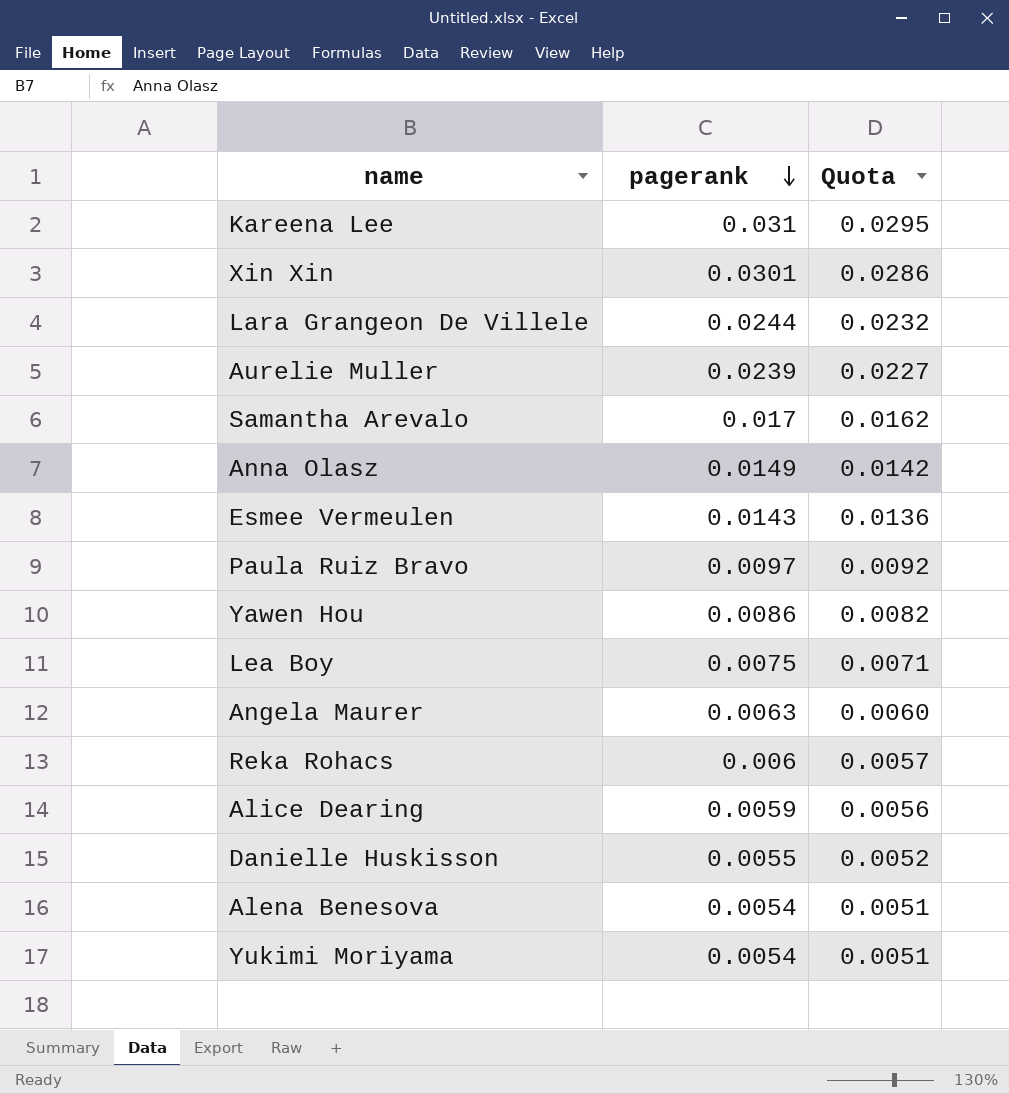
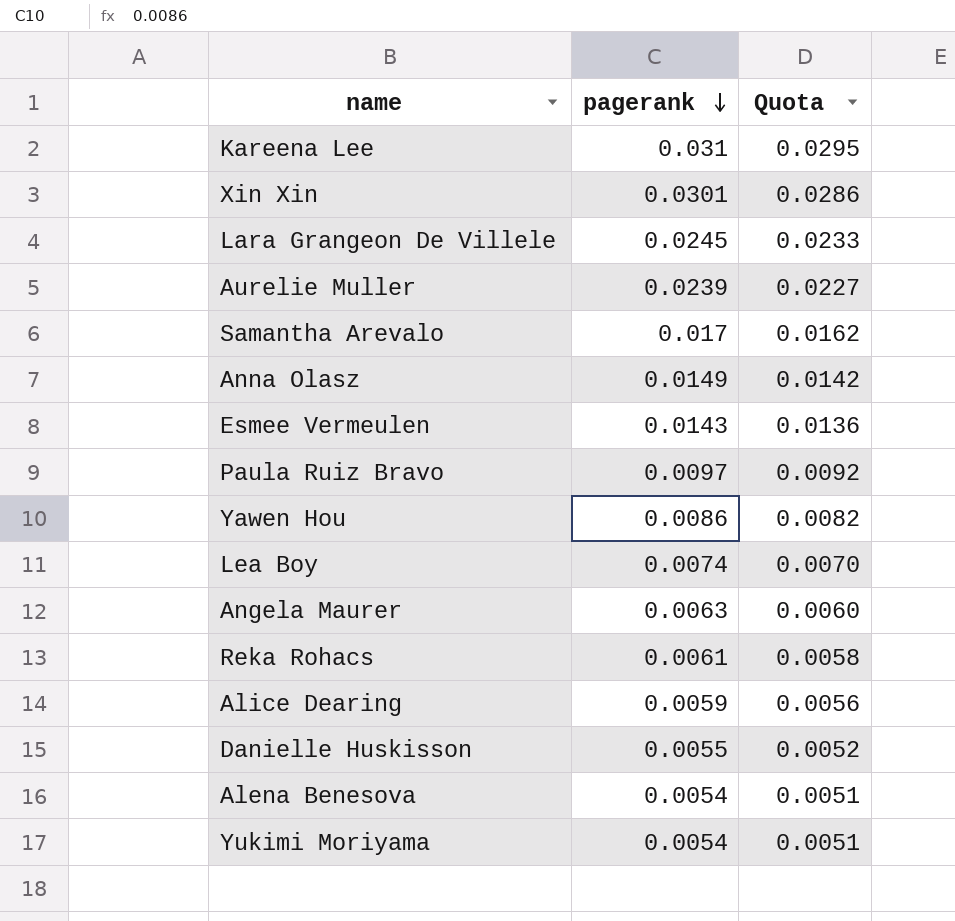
Lara Grangeon De Villele | pagerank: 0.0244 -> 0.0245
Lara Grangeon De Villele | Quota: 0.0232 -> 0.0233
Lea Boy | pagerank: 0.0075 -> 0.0074
Lea Boy | Quota: 0.0071 -> 0.0070
Reka Rohacs | pagerank: 0.006 -> 0.0061
Reka Rohacs | Quota: 0.0057 -> 0.0058

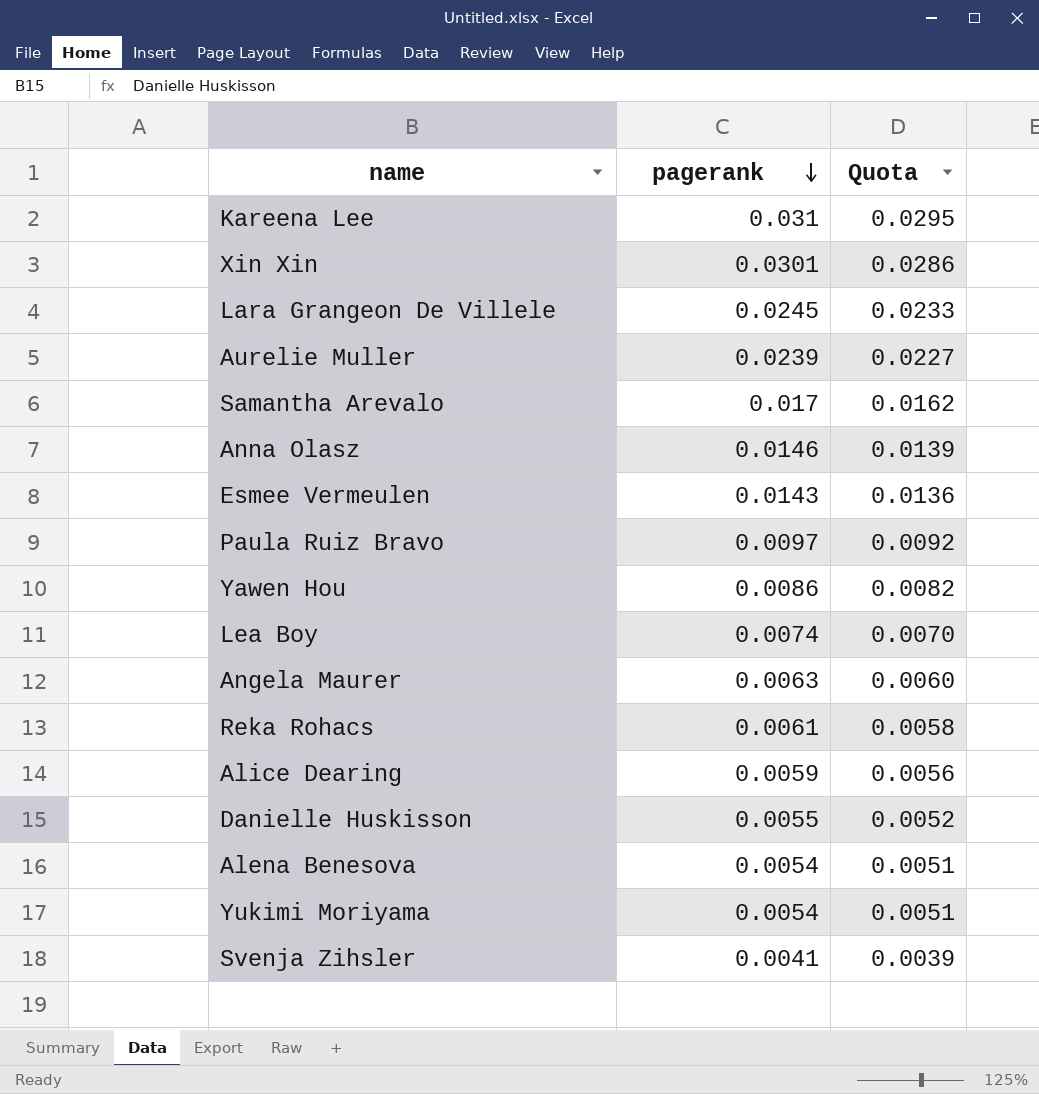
Anna Olasz | pagerank: 0.0149 -> 0.0146
Anna Olasz | Quota: 0.0142 -> 0.0139
row Svenja Zihsler: none -> 0.0041 | 0.0039

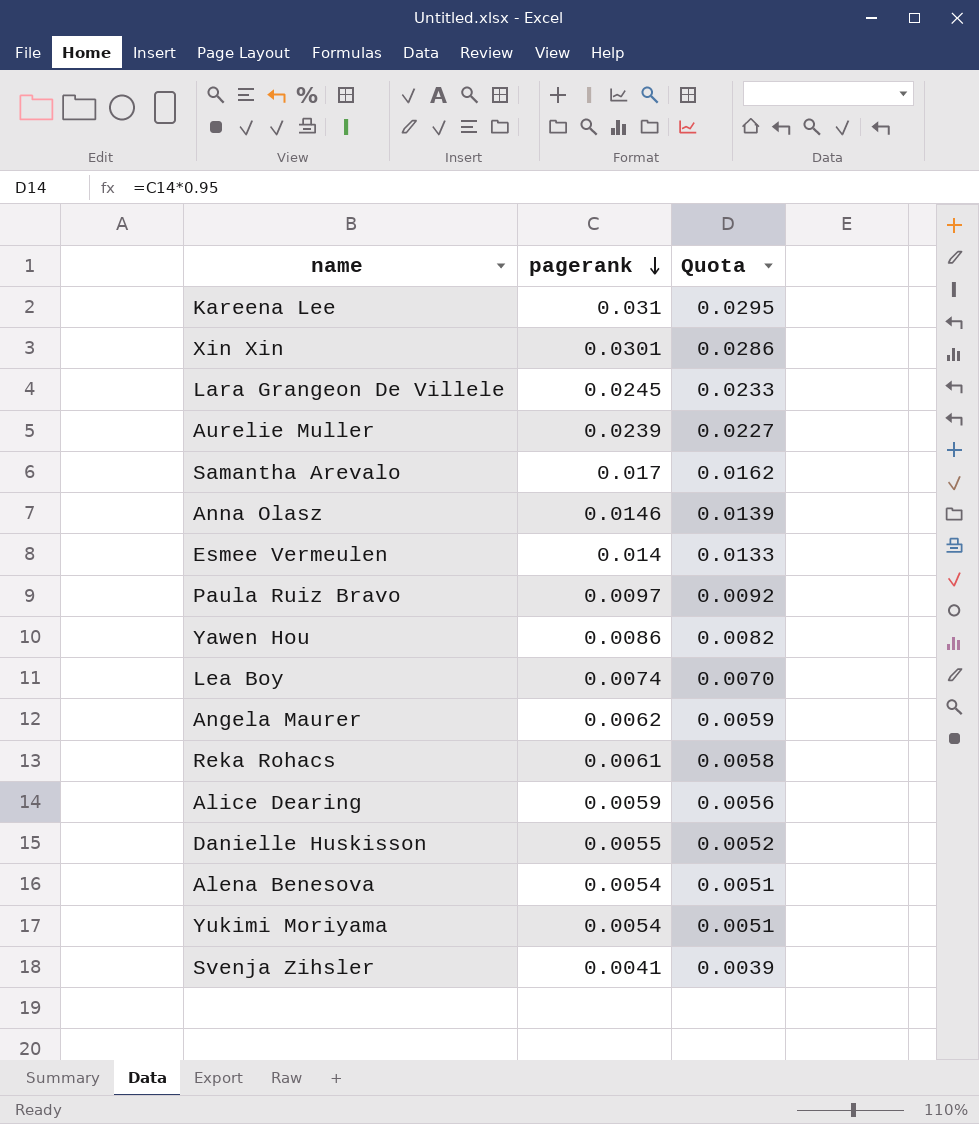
Esmee Vermeulen | pagerank: 0.0143 -> 0.014
Esmee Vermeulen | Quota: 0.0136 -> 0.0133
Angela Maurer | pagerank: 0.0063 -> 0.0062
Angela Maurer | Quota: 0.0060 -> 0.0059

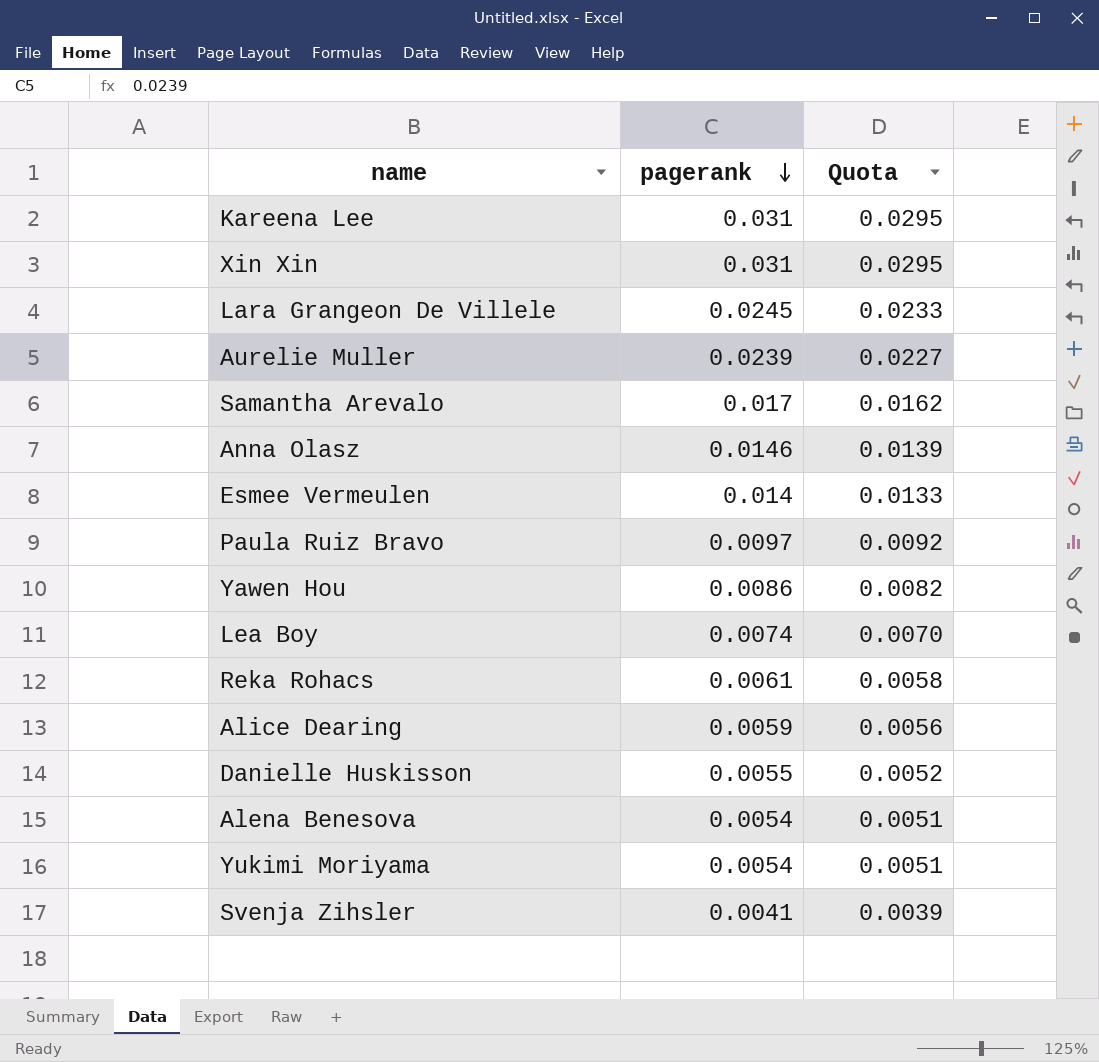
row Angela Maurer: 0.0062 | 0.0059 -> none
Xin Xin | pagerank: 0.0301 -> 0.031
Xin Xin | Quota: 0.0286 -> 0.0295

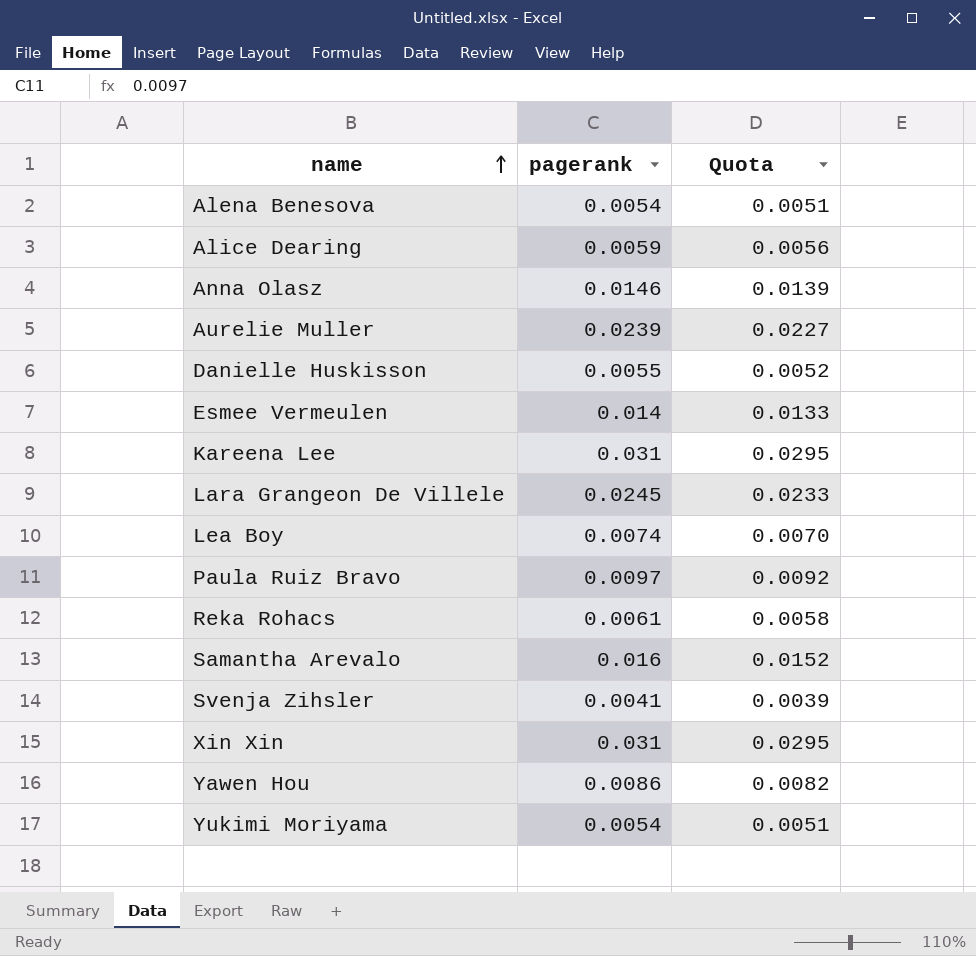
row order: pagerank descending -> name ascending
Samantha Arevalo | pagerank: 0.017 -> 0.016
Samantha Arevalo | Quota: 0.0162 -> 0.0152

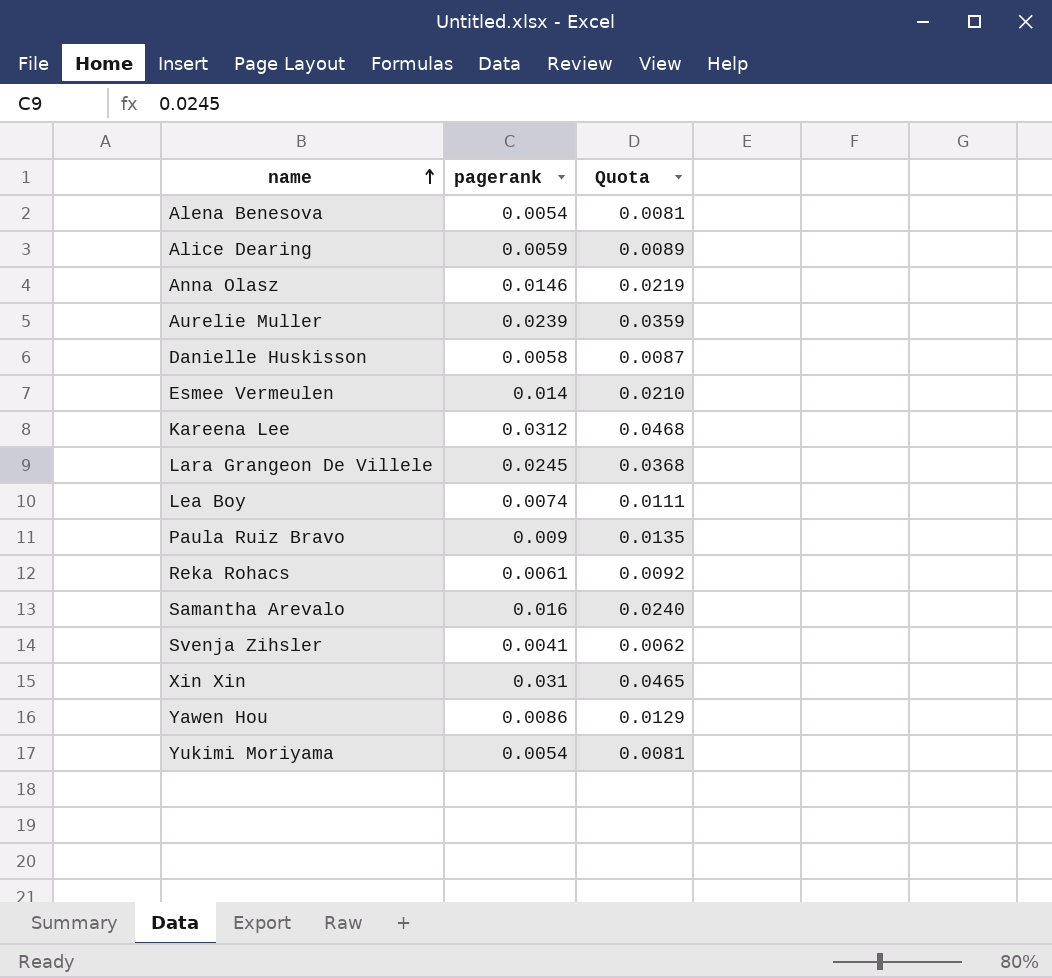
column Quota | formula: [pagerank] * 0.95 -> [pagerank] * 1.5
Danielle Huskisson | pagerank: 0.0055 -> 0.0058
Kareena Lee | pagerank: 0.031 -> 0.0312
Paula Ruiz Bravo | pagerank: 0.0097 -> 0.009

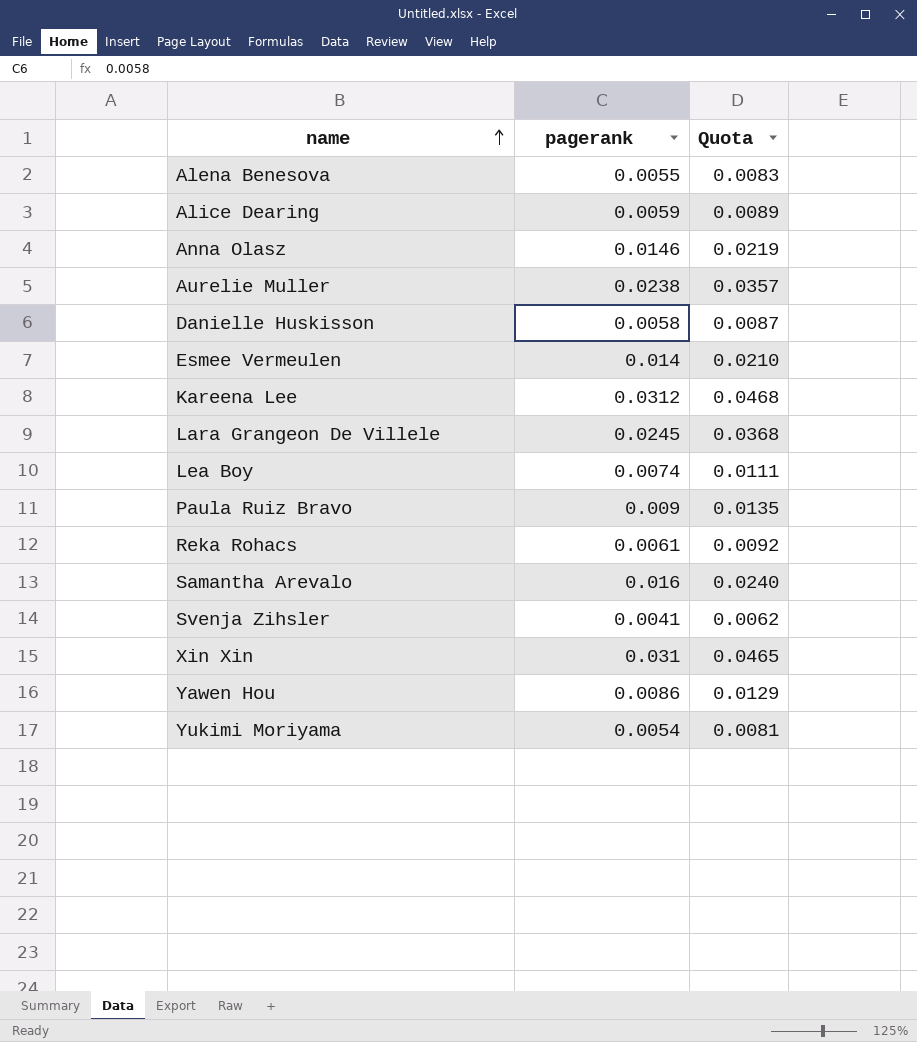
Alena Benesova | pagerank: 0.0054 -> 0.0055
Alena Benesova | Quota: 0.0081 -> 0.0083
Aurelie Muller | pagerank: 0.0239 -> 0.0238
Aurelie Muller | Quota: 0.0359 -> 0.0357

